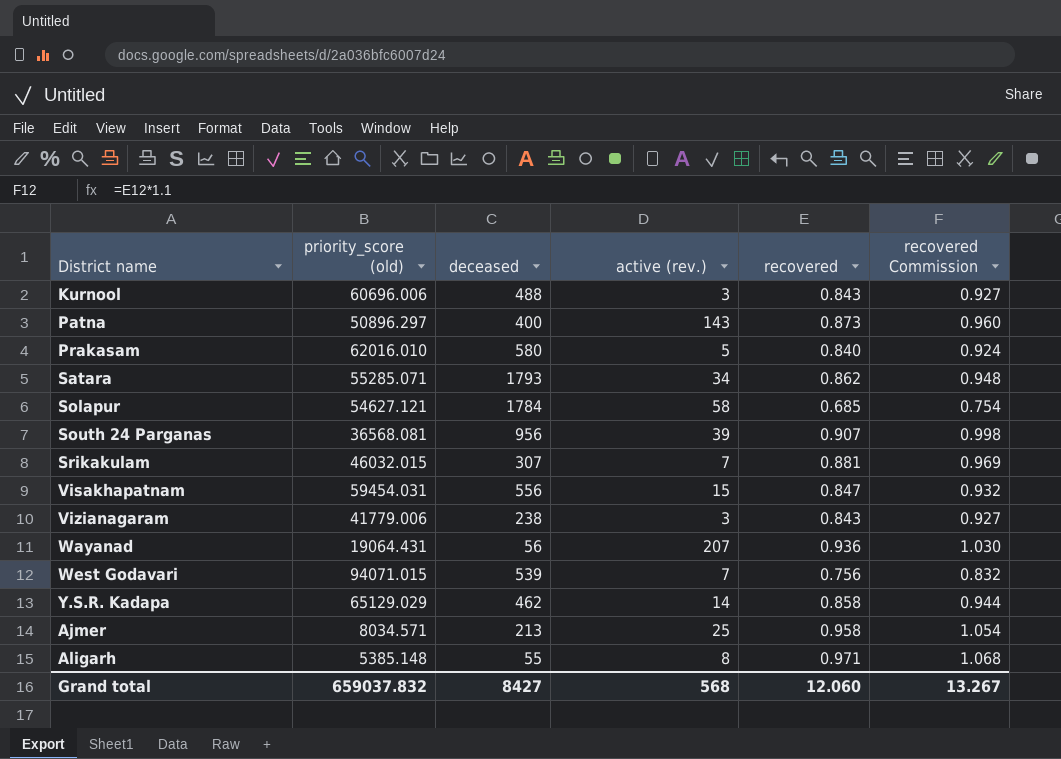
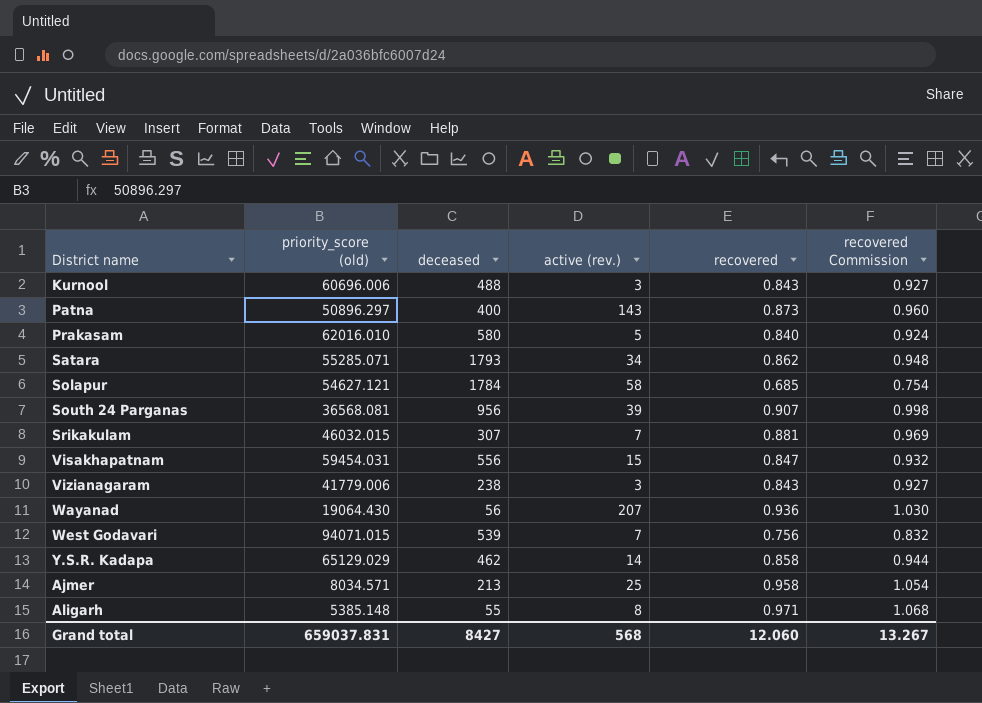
Wayanad | priority_score (old): 19064.431 -> 19064.430
Grand total | priority_score (old): 659037.832 -> 659037.831

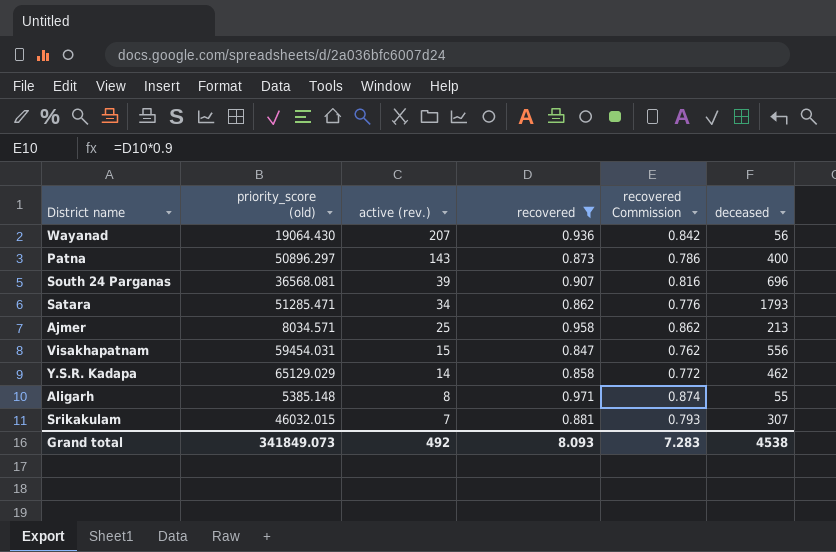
filter: none -> recovered >= 0.847
row order: none -> active (rev.) descending
column recovered Commission | formula: [recovered] * 1.1 -> [recovered] * 0.9
column deceased | position: 3 -> 6
South 24 Parganas | deceased: 956 -> 696
Satara | priority_score (old): 55285.071 -> 51285.471
Grand total | priority_score (old): 659037.831 -> 341849.073
Grand total | active (rev.): 568 -> 492
Grand total | recovered: 12.060 -> 8.093
Grand total | recovered Commission: 13.267 -> 7.283
Grand total | deceased: 8427 -> 4538

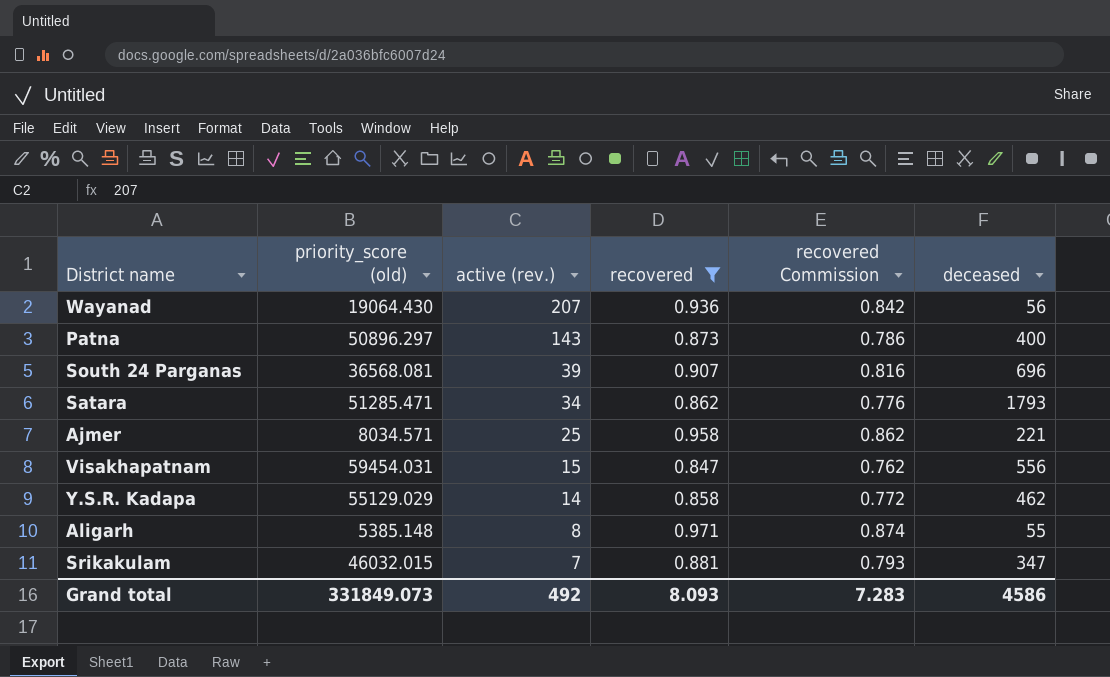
Ajmer | deceased: 213 -> 221
Y.S.R. Kadapa | priority_score (old): 65129.029 -> 55129.029
Srikakulam | deceased: 307 -> 347
Grand total | priority_score (old): 341849.073 -> 331849.073
Grand total | deceased: 4538 -> 4586

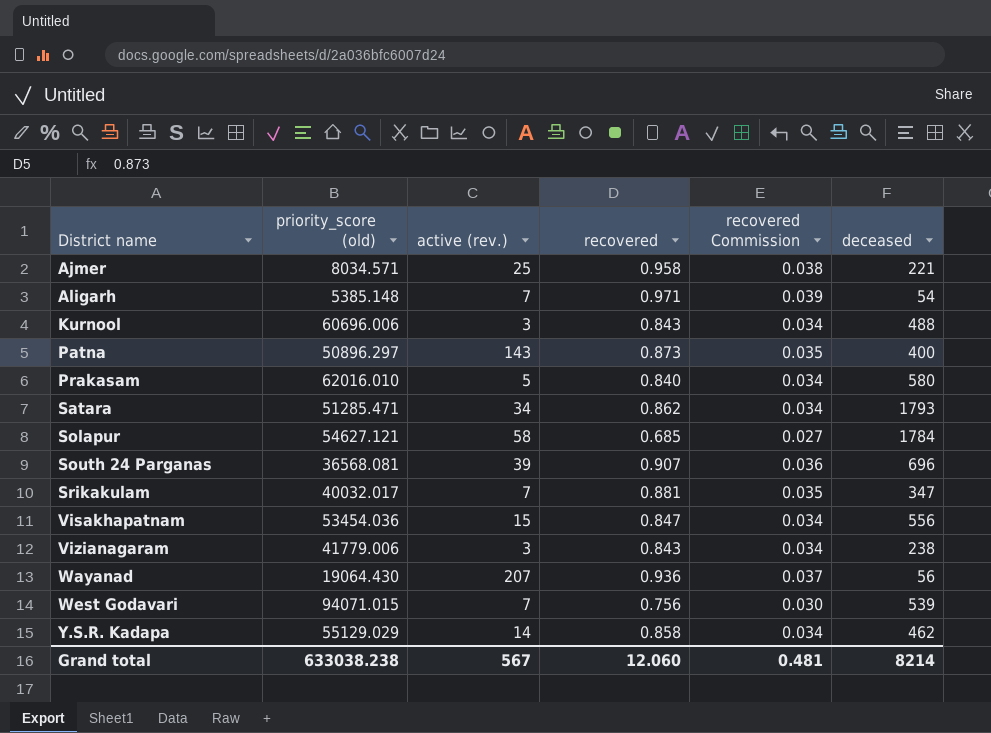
filter: recovered >= 0.847 -> none
row order: active (rev.) descending -> District name ascending
column recovered Commission | formula: [recovered] * 0.9 -> [recovered] * 0.04
Aligarh | active (rev.): 8 -> 7
Aligarh | deceased: 55 -> 54
Srikakulam | priority_score (old): 46032.015 -> 40032.017
Visakhapatnam | priority_score (old): 59454.031 -> 53454.036
Grand total | priority_score (old): 331849.073 -> 633038.238
Grand total | active (rev.): 492 -> 567
Grand total | recovered: 8.093 -> 12.060
Grand total | recovered Commission: 7.283 -> 0.481
Grand total | deceased: 4586 -> 8214

